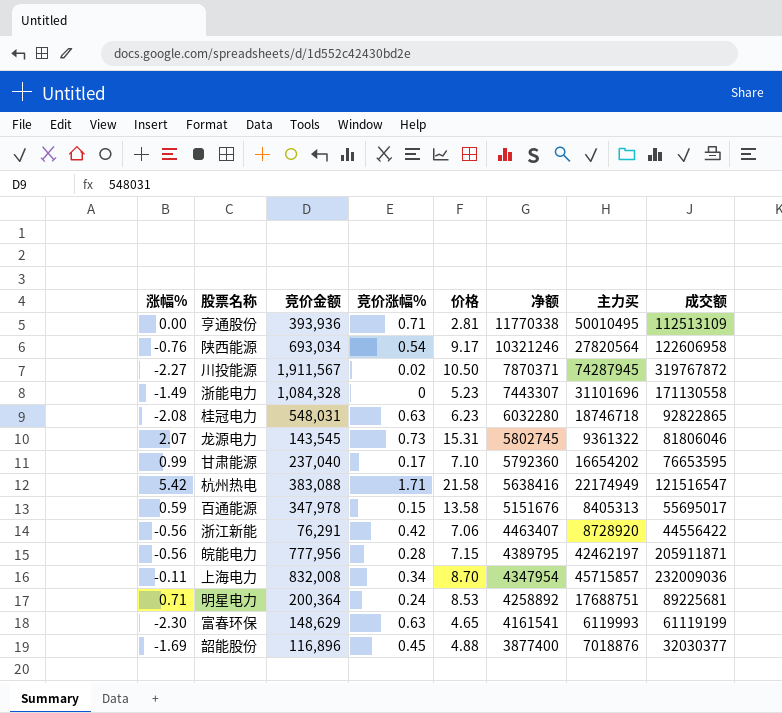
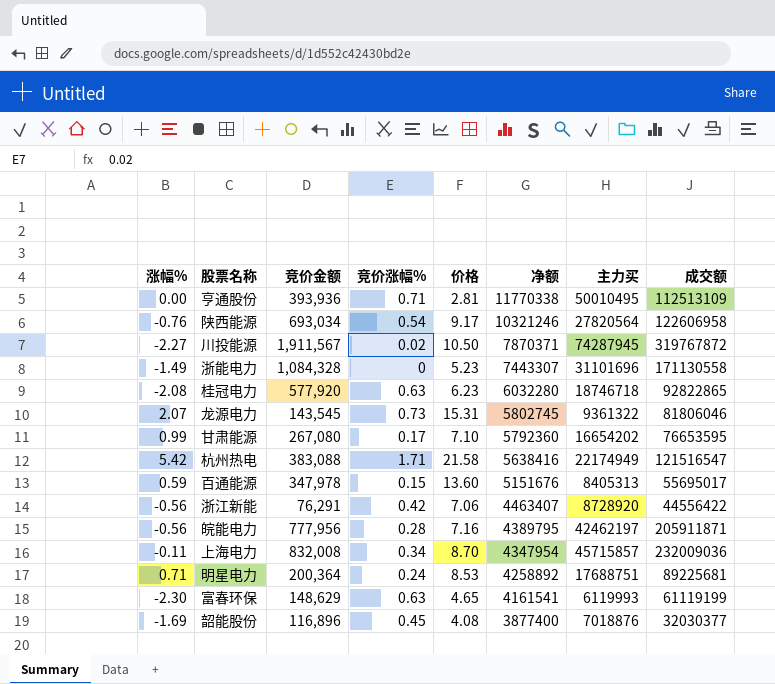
桂冠电力 | 竞价金额: 548,031 -> 577,920
甘肃能源 | 竞价金额: 237,040 -> 267,080
百通能源 | 价格: 13.58 -> 13.60
皖能电力 | 价格: 7.15 -> 7.16
韶能股份 | 价格: 4.88 -> 4.08

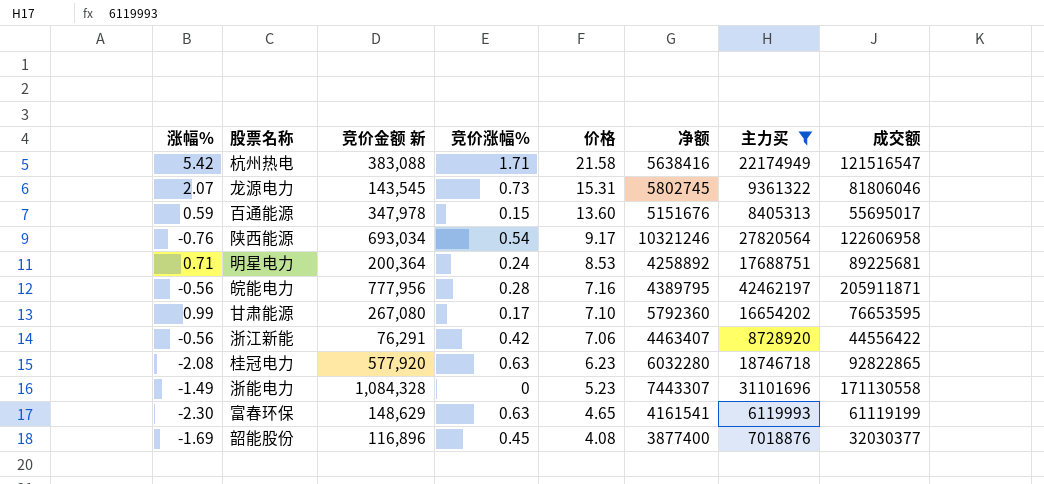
filter: none -> 主力买 <= 42462197
row order: 净额 descending -> 价格 descending
column name: 竞价金额 -> 竞价金额 新

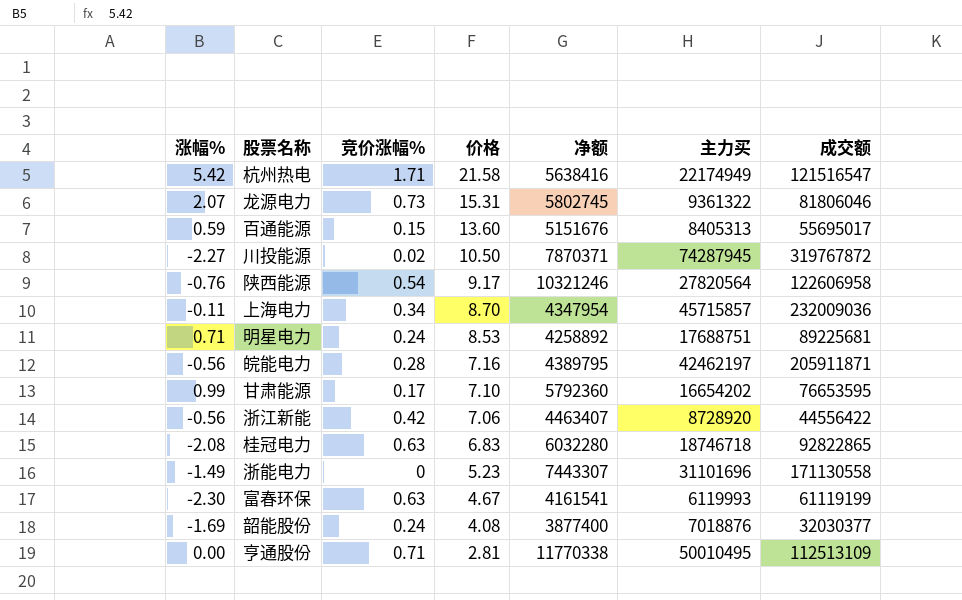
filter: 主力买 <= 42462197 -> none
column 竞价金额 新 | position: 3 -> none
桂冠电力 | 价格: 6.23 -> 6.83
富春环保 | 价格: 4.65 -> 4.67
韶能股份 | 竞价涨幅%: 0.45 -> 0.24

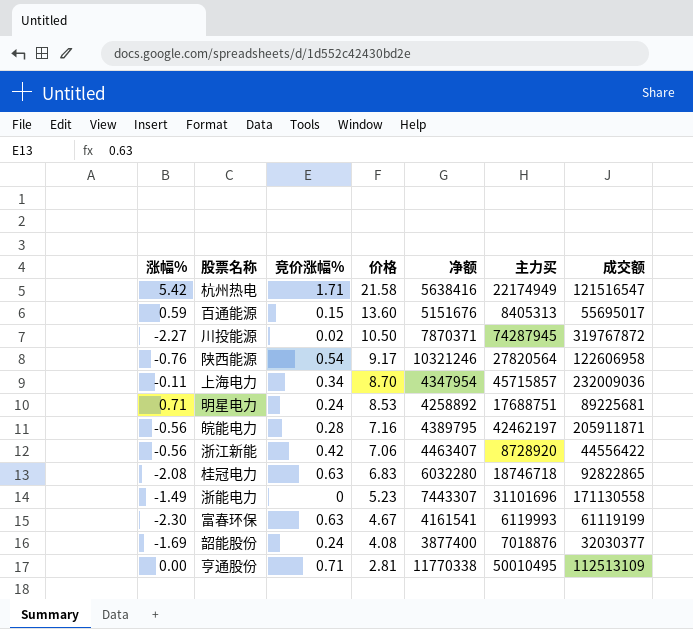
row 龙源电力: 2.07 | 0.73 | 15.31 | 5802745 | 9361322 | 81806046 -> none
row 甘肃能源: 0.99 | 0.17 | 7.10 | 5792360 | 16654202 | 76653595 -> none

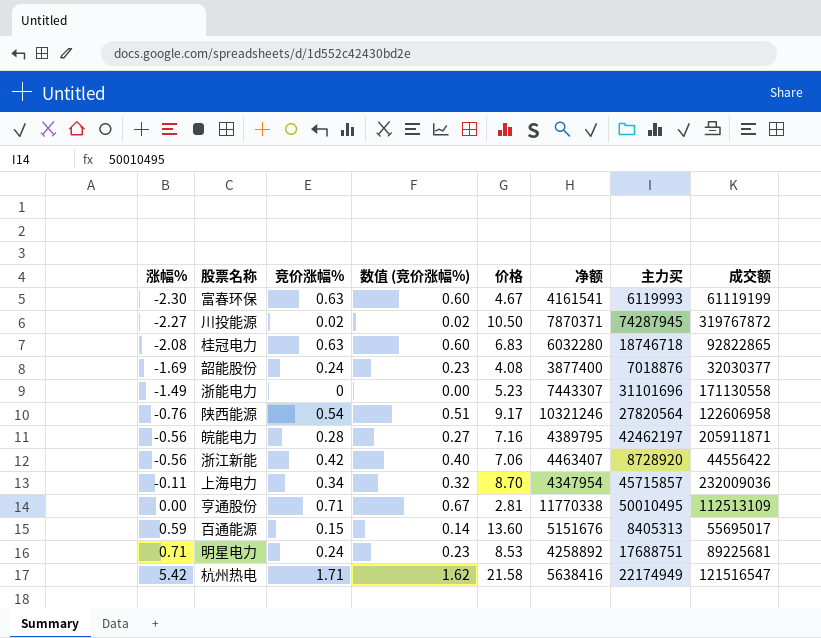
row order: 价格 descending -> 涨幅% ascending
column 数值 (竞价涨幅%) | formula: none -> [竞价涨幅%] * 0.95

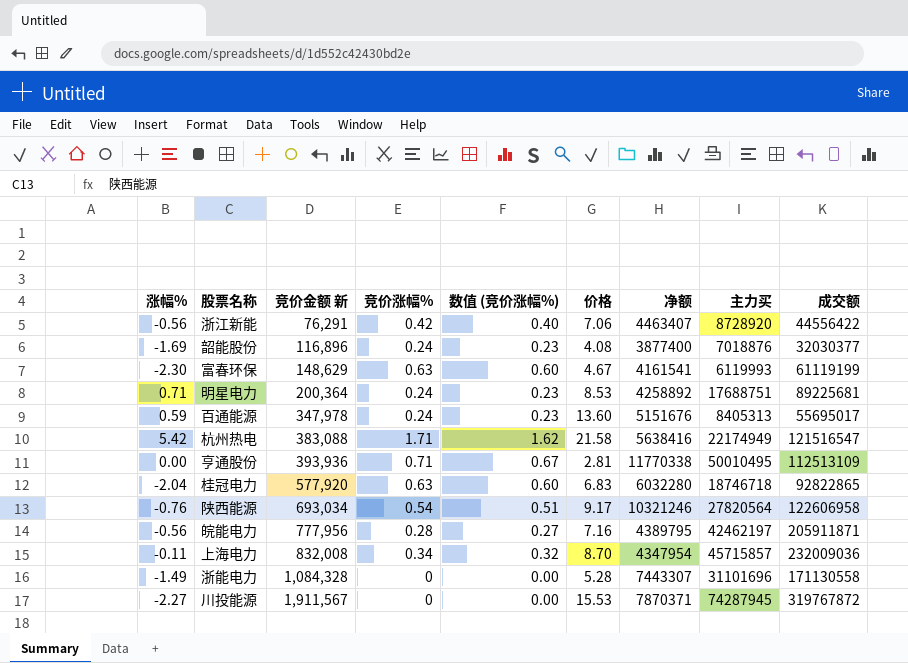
row order: 涨幅% ascending -> 竞价金额 新 ascending
column 竞价金额 新 | position: none -> 3
百通能源 | 竞价涨幅%: 0.15 -> 0.24
百通能源 | 数值 (竞价涨幅%): 0.14 -> 0.23
桂冠电力 | 涨幅%: -2.08 -> -2.04
浙能电力 | 价格: 5.23 -> 5.28
川投能源 | 竞价涨幅%: 0.02 -> 0
川投能源 | 数值 (竞价涨幅%): 0.02 -> 0.00
川投能源 | 价格: 10.50 -> 15.53

